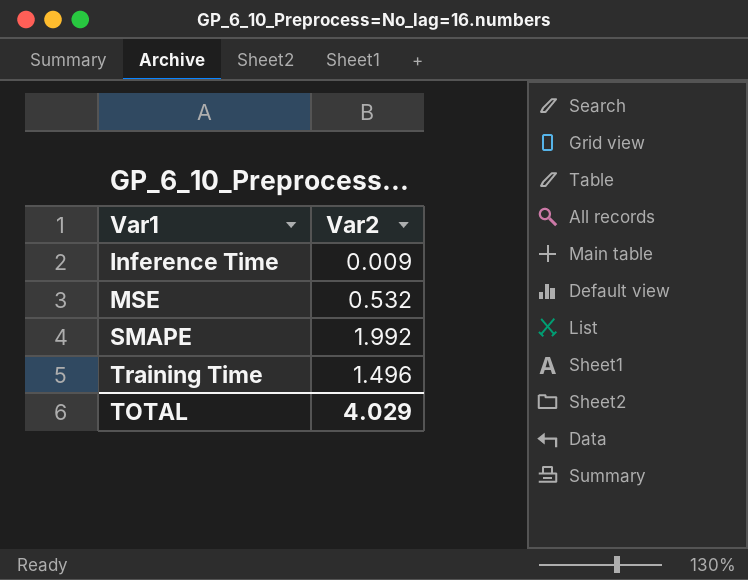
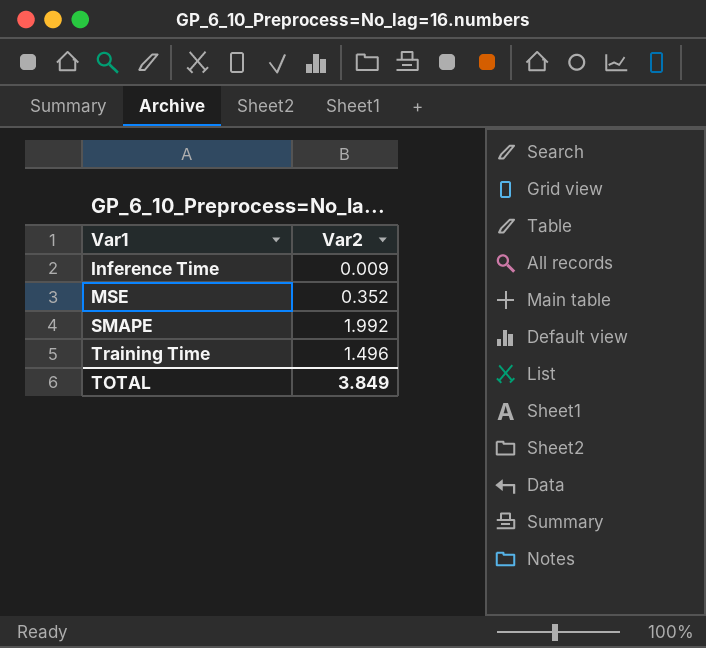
MSE | Var2: 0.532 -> 0.352
TOTAL | Var2: 4.029 -> 3.849

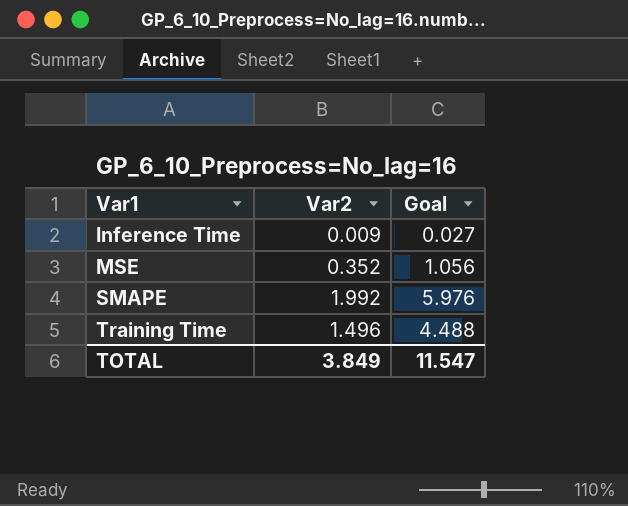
column Goal | formula: none -> [Var2] * 3

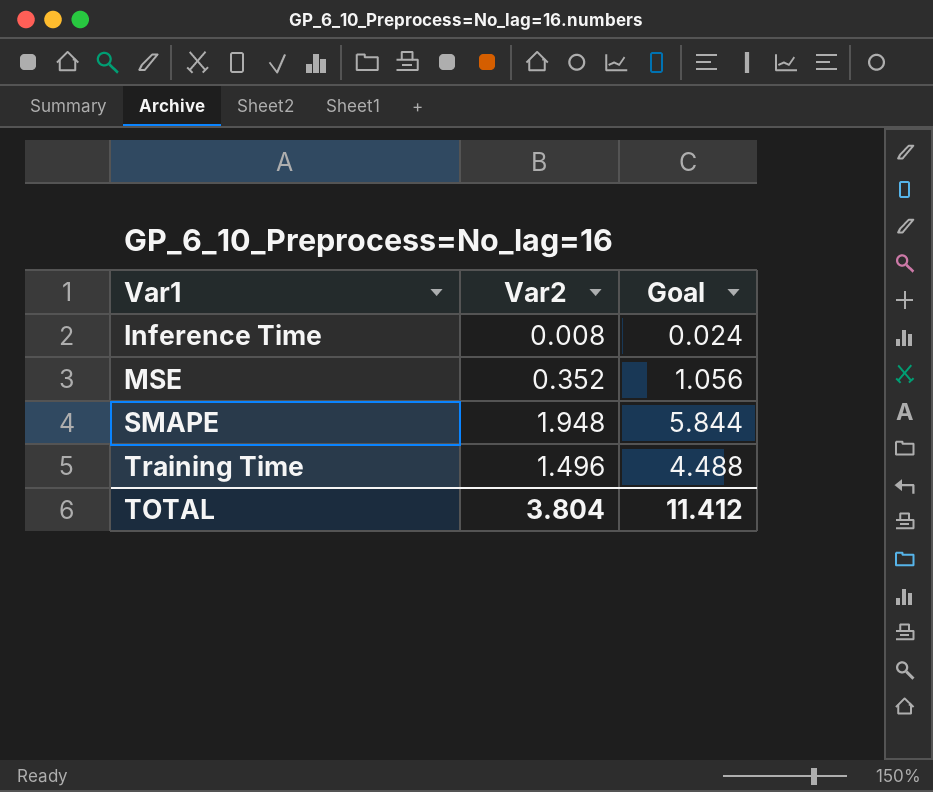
Inference Time | Var2: 0.009 -> 0.008
Inference Time | Goal: 0.027 -> 0.024
SMAPE | Var2: 1.992 -> 1.948
SMAPE | Goal: 5.976 -> 5.844
TOTAL | Var2: 3.849 -> 3.804
TOTAL | Goal: 11.547 -> 11.412

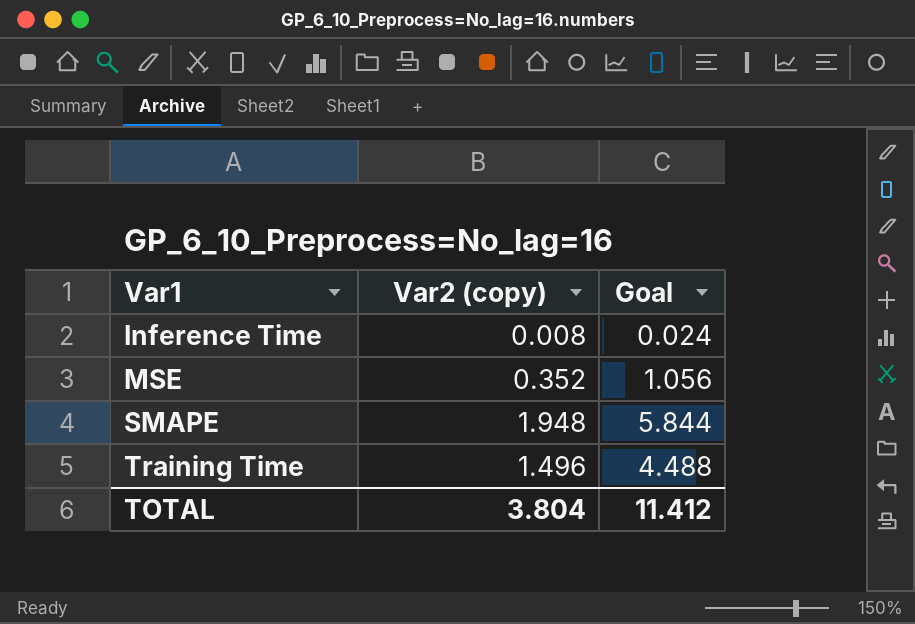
column name: Var2 -> Var2 (copy)

